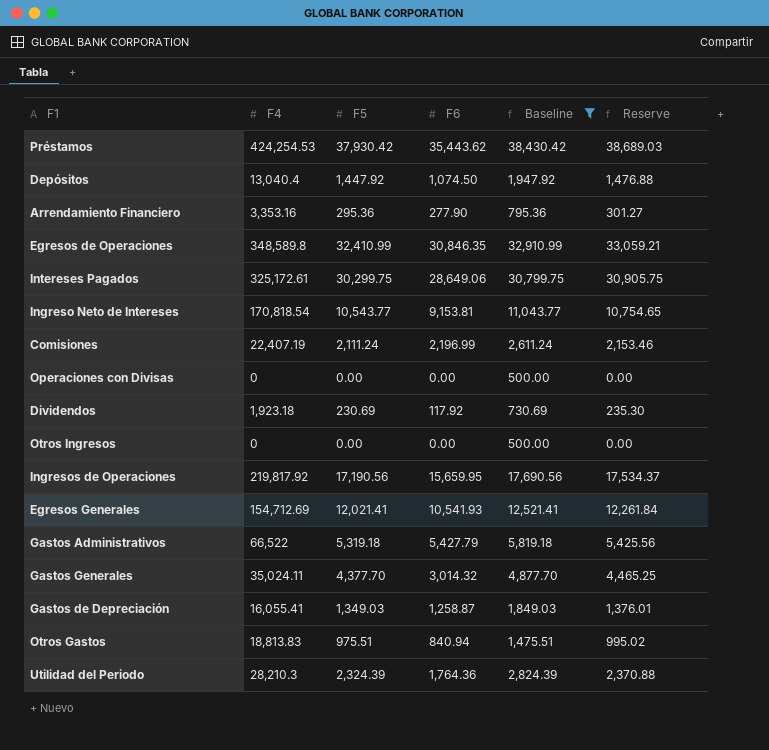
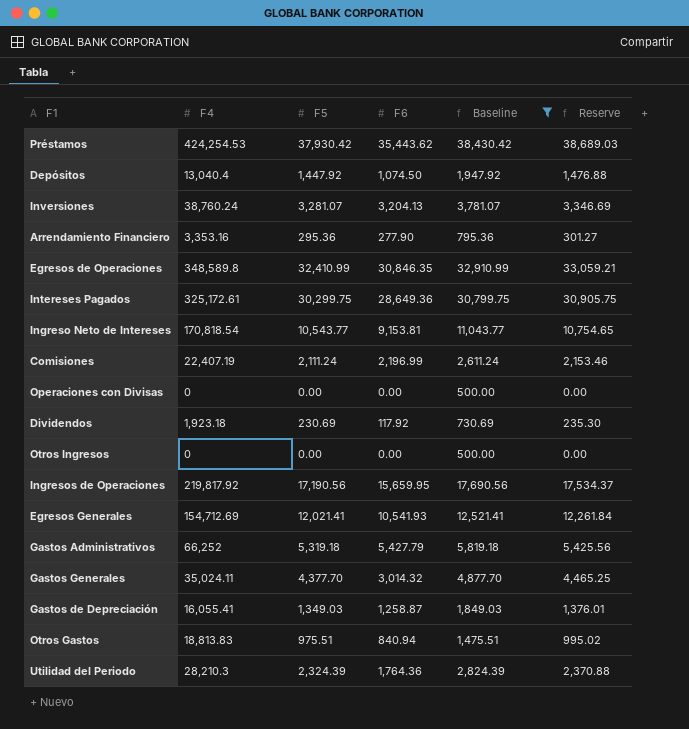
row Inversiones: none -> 38,760.24 | 3,281.07 | 3,204.13 | 3,781.07 | 3,346.69
Intereses Pagados | F6: 28,649.06 -> 28,649.36
Gastos Administrativos | F4: 66,522 -> 66,252

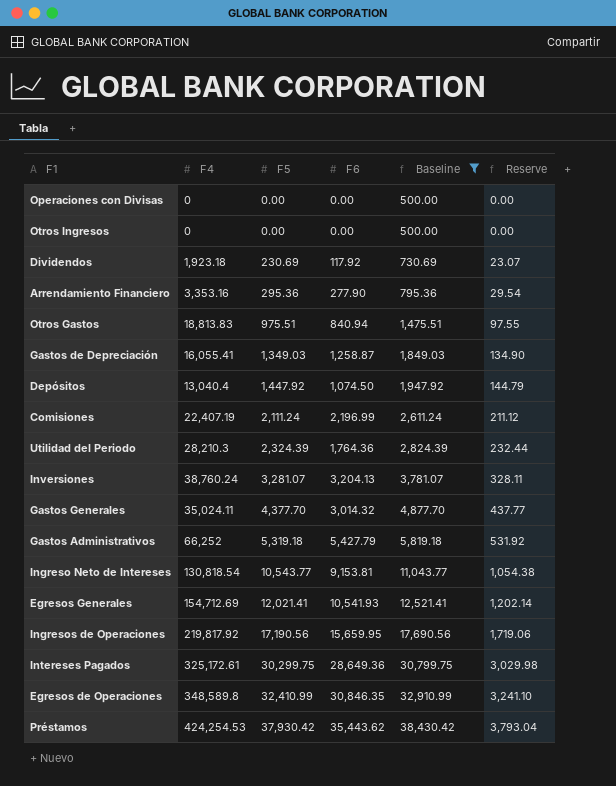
row order: none -> F5 ascending
column Reserve | formula: [F5] * 1.02 -> [F5] * 0.1
Ingreso Neto de Intereses | F4: 170,818.54 -> 130,818.54

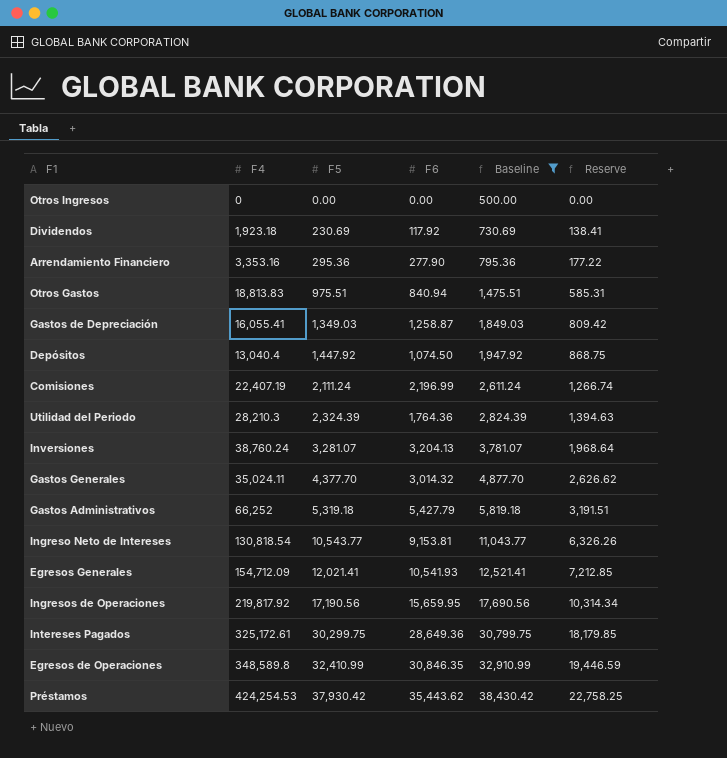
column Reserve | formula: [F5] * 0.1 -> [F5] * 0.6
row Operaciones con Divisas: 0 | 0.00 | 0.00 | 500.00 | 0.00 -> none
Egresos Generales | F4: 154,712.69 -> 154,712.09

